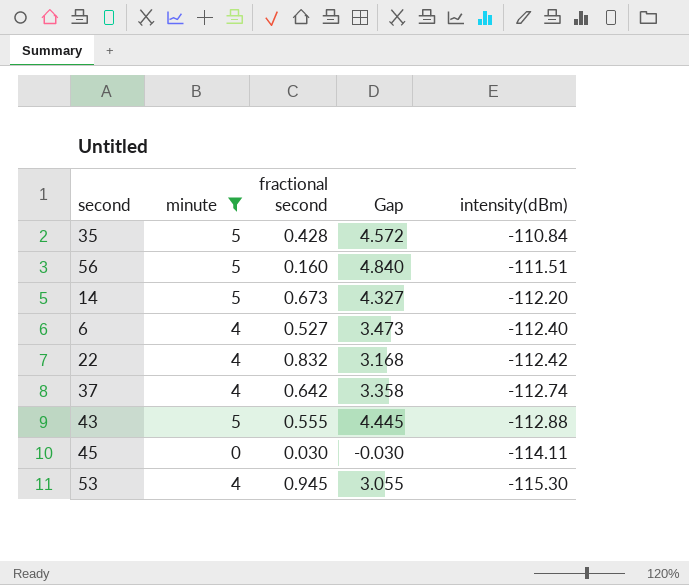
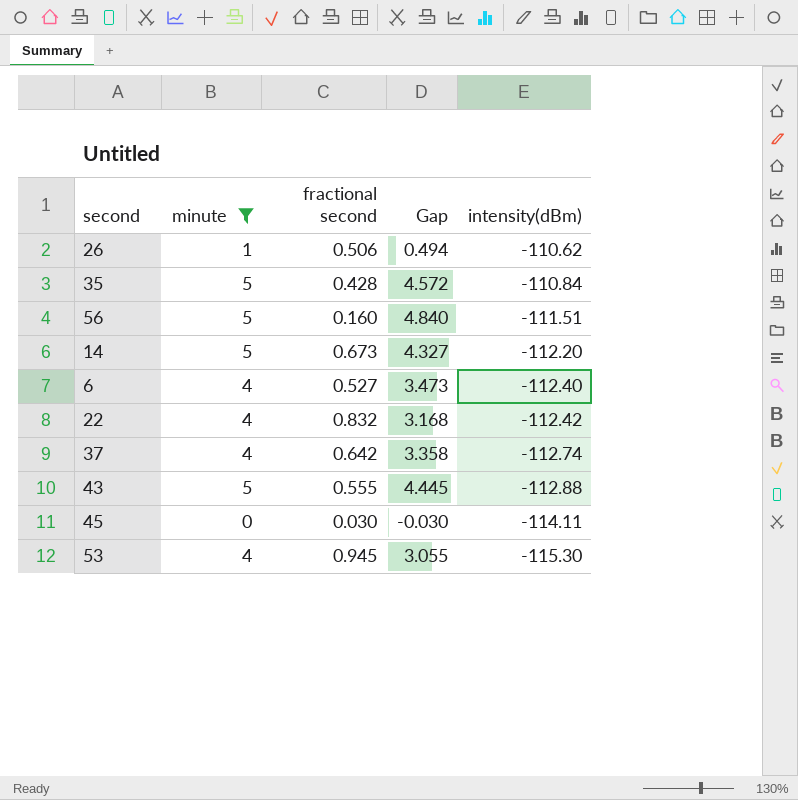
row 26: none -> 1 | 0.506 | 0.494 | -110.62

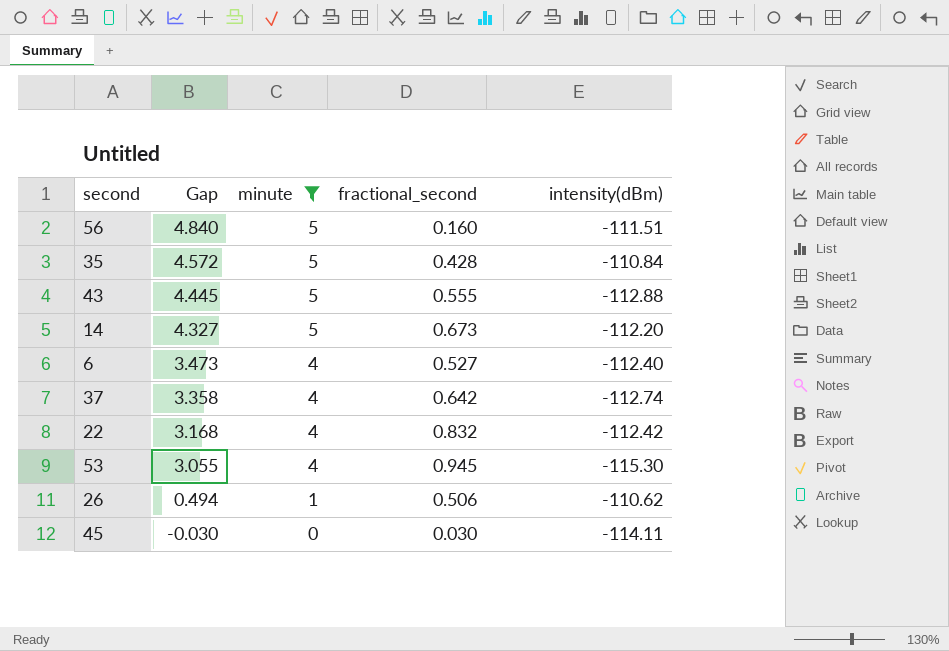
row order: intensity(dBm) descending -> Gap descending
column Gap | position: 4 -> 2
column name: fractional second -> fractional_second

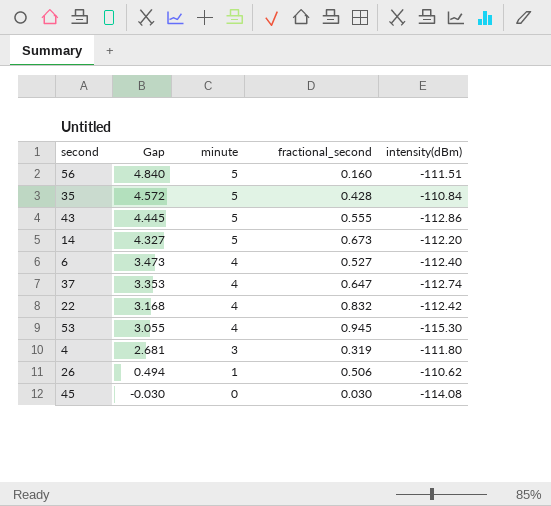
filter: minute != 3 -> none
43 | intensity(dBm): -112.88 -> -112.86
37 | Gap: 3.358 -> 3.353
37 | fractional_second: 0.642 -> 0.647
45 | intensity(dBm): -114.11 -> -114.08

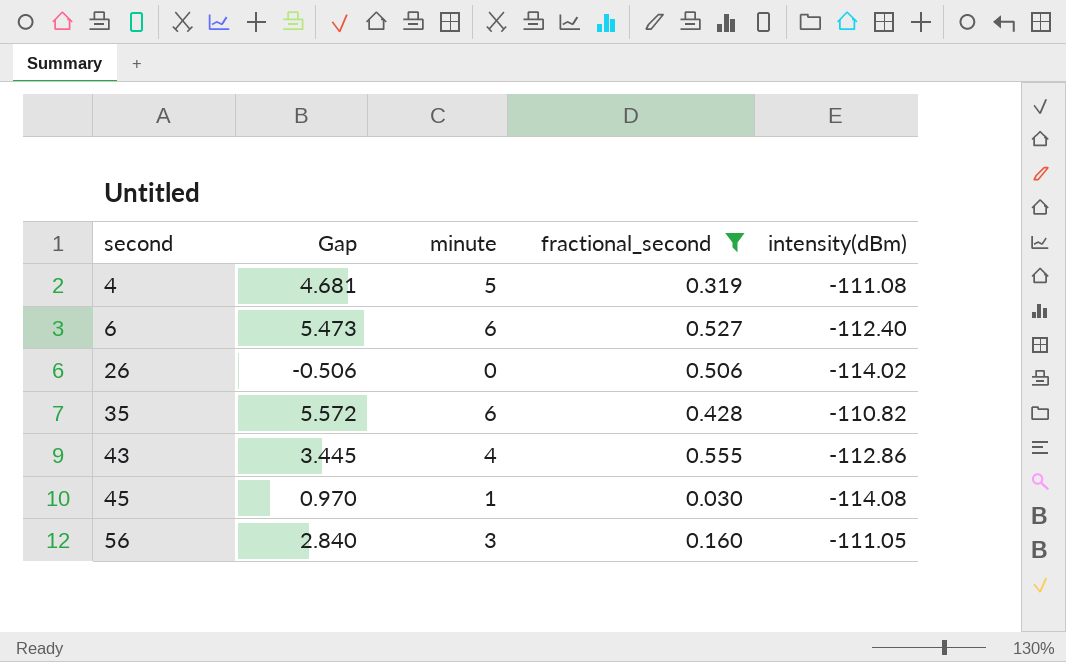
filter: none -> fractional_second <= 0.555
row order: Gap descending -> second ascending
4 | Gap: 2.681 -> 4.681
4 | minute: 3 -> 5
4 | intensity(dBm): -111.80 -> -111.08
6 | Gap: 3.473 -> 5.473
6 | minute: 4 -> 6
26 | Gap: 0.494 -> -0.506
26 | minute: 1 -> 0
26 | intensity(dBm): -110.62 -> -114.02
35 | Gap: 4.572 -> 5.572
35 | minute: 5 -> 6
35 | intensity(dBm): -110.84 -> -110.82
43 | Gap: 4.445 -> 3.445
43 | minute: 5 -> 4
45 | Gap: -0.030 -> 0.970
45 | minute: 0 -> 1
56 | Gap: 4.840 -> 2.840
56 | minute: 5 -> 3
56 | intensity(dBm): -111.51 -> -111.05

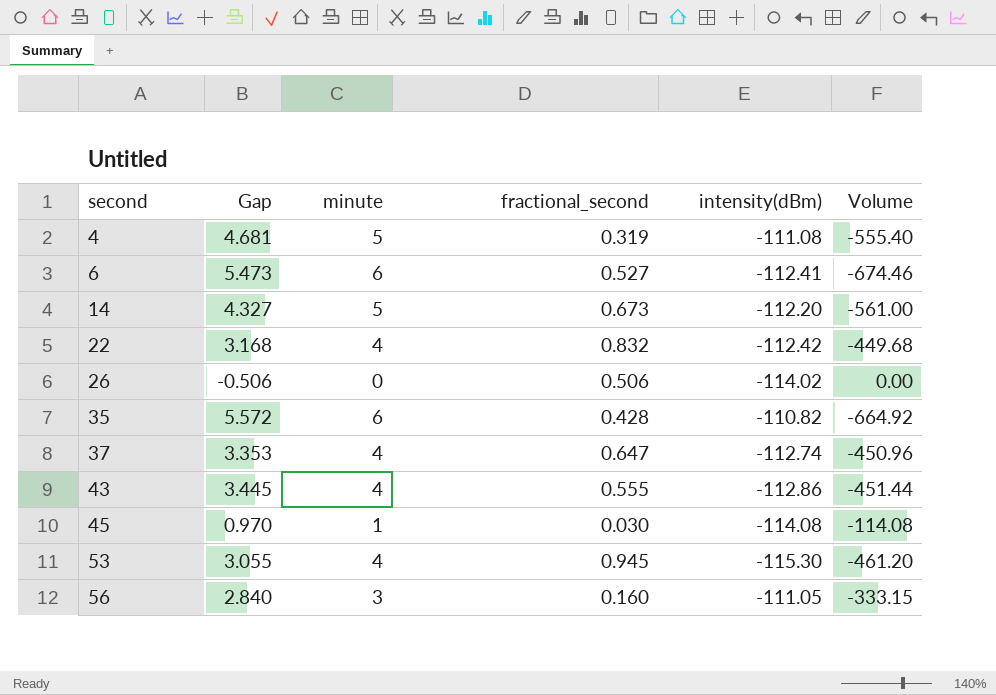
filter: fractional_second <= 0.555 -> none
column Volume | formula: none -> [minute] * [intensity(dBm)]
6 | intensity(dBm): -112.40 -> -112.41

